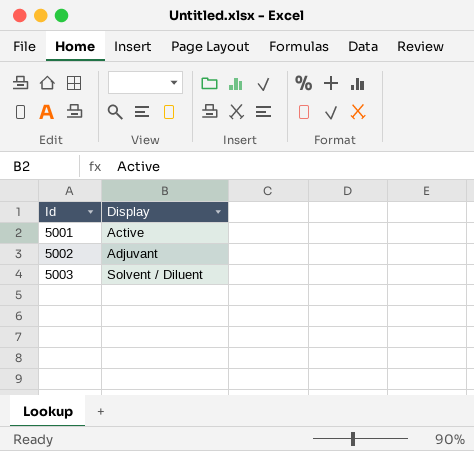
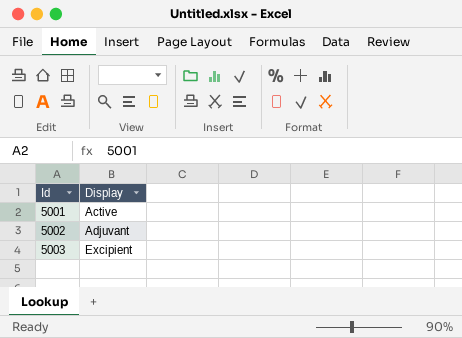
5003 | Display: Solvent / Diluent -> Excipient

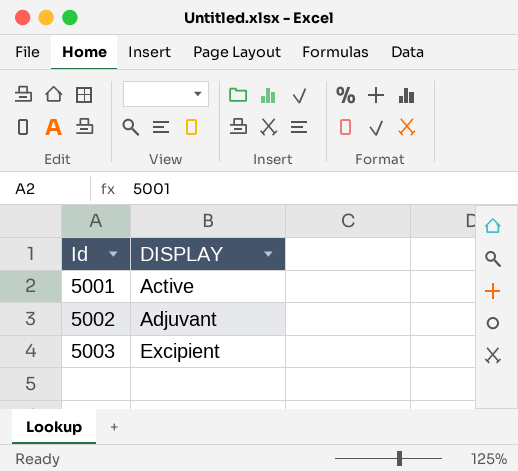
column name: Display -> DISPLAY

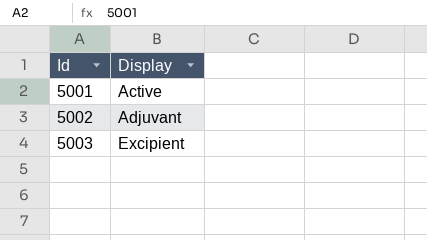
column name: DISPLAY -> Display

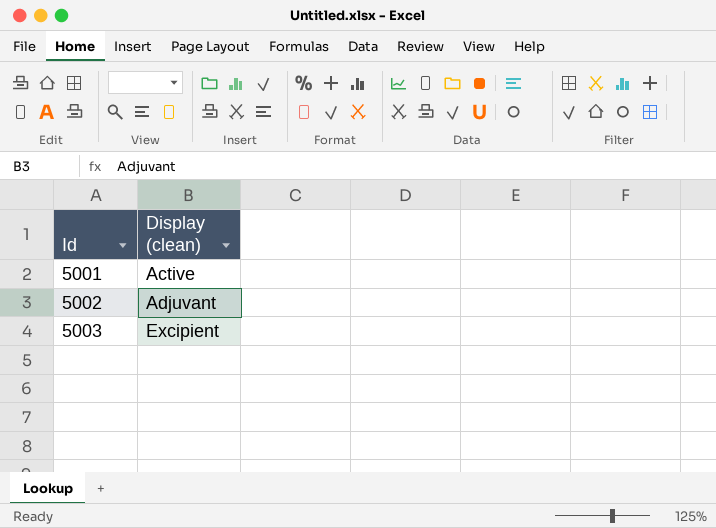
column name: Display -> Display (clean)

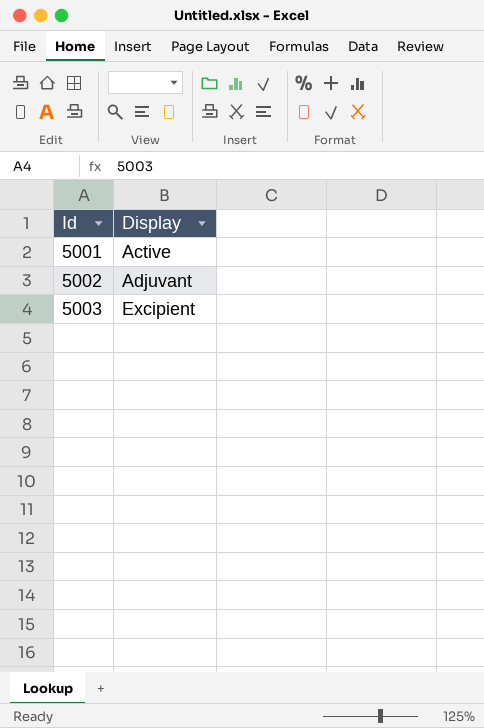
column name: Display (clean) -> Display

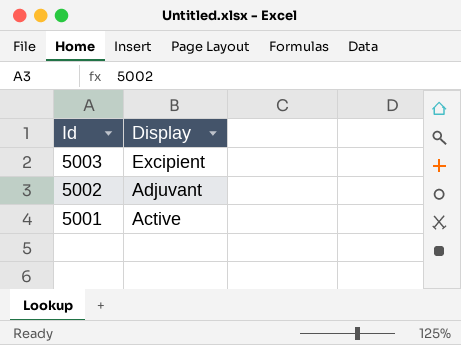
row order: Id ascending -> Id descending

